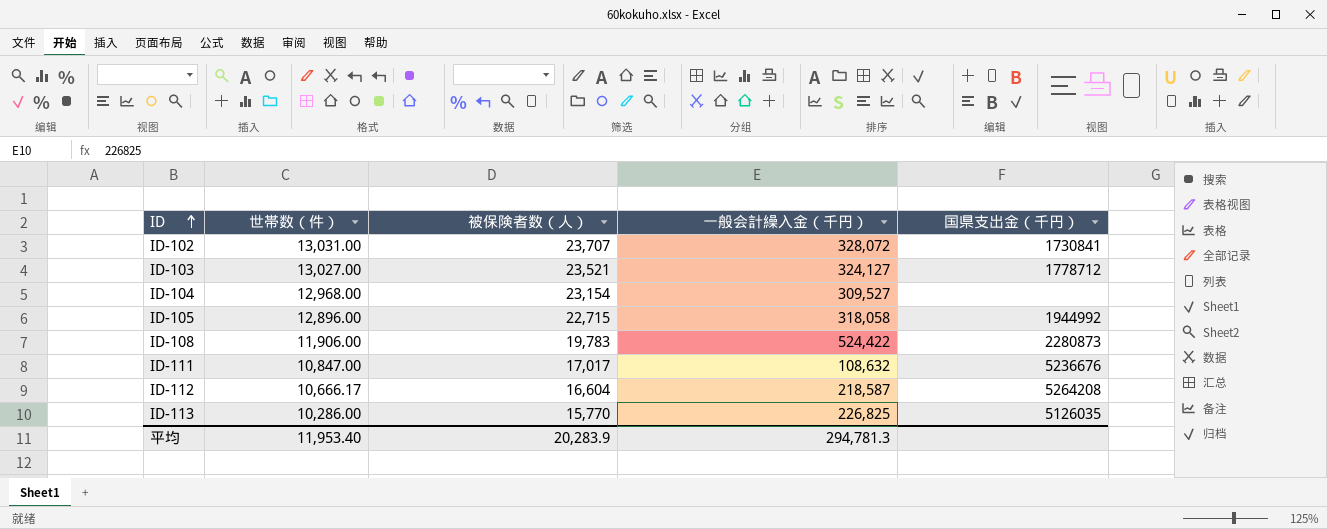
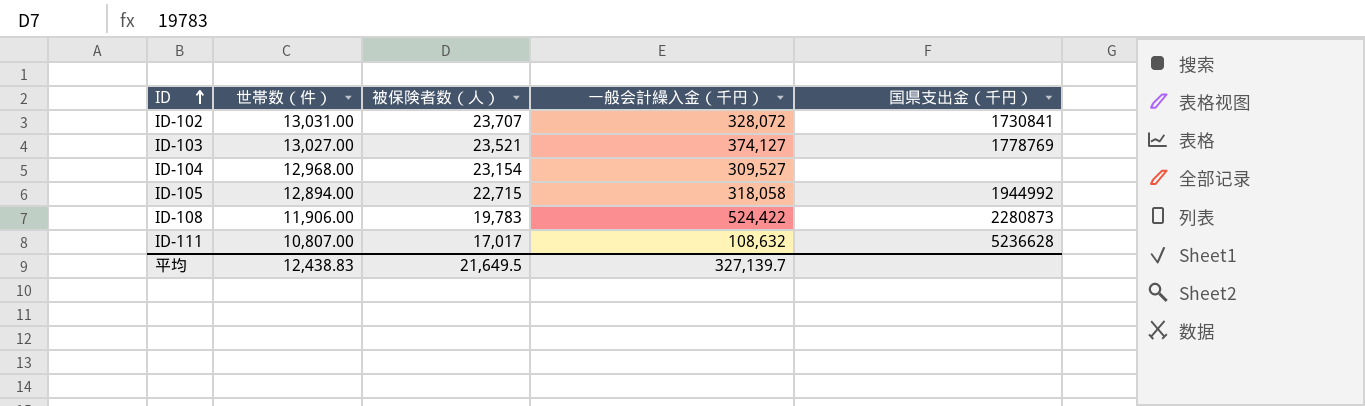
row ID-112: 10,666.17 | 16,604 | 218,587 | 5264208 -> none
row ID-113: 10,286.00 | 15,770 | 226,825 | 5126035 -> none
ID-103 | 一般会計繰入金（千円）: 324,127 -> 374,127
ID-103 | 国県支出金（千円）: 1778712 -> 1778769
ID-105 | 世帯数（件）: 12,896.00 -> 12,894.00
ID-111 | 世帯数（件）: 10,847.00 -> 10,807.00
ID-111 | 国県支出金（千円）: 5236676 -> 5236628
平均 | 世帯数（件）: 11,953.40 -> 12,438.83
平均 | 被保険者数（人）: 20,283.9 -> 21,649.5
平均 | 一般会計繰入金（千円）: 294,781.3 -> 327,139.7

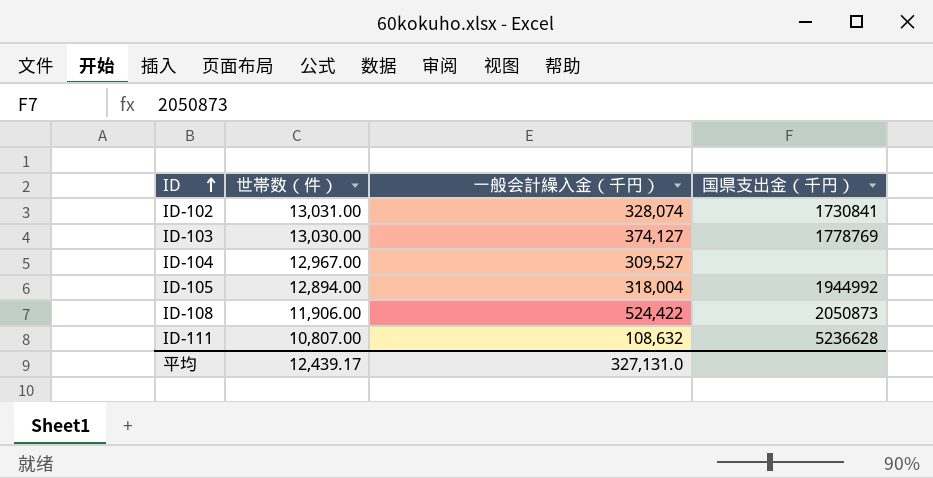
column 被保険者数（人） | position: 3 -> none
ID-102 | 一般会計繰入金（千円）: 328,072 -> 328,074
ID-103 | 世帯数（件）: 13,027.00 -> 13,030.00
ID-104 | 世帯数（件）: 12,968.00 -> 12,967.00
ID-105 | 一般会計繰入金（千円）: 318,058 -> 318,004
ID-108 | 国県支出金（千円）: 2280873 -> 2050873
平均 | 世帯数（件）: 12,438.83 -> 12,439.17
平均 | 一般会計繰入金（千円）: 327,139.7 -> 327,131.0

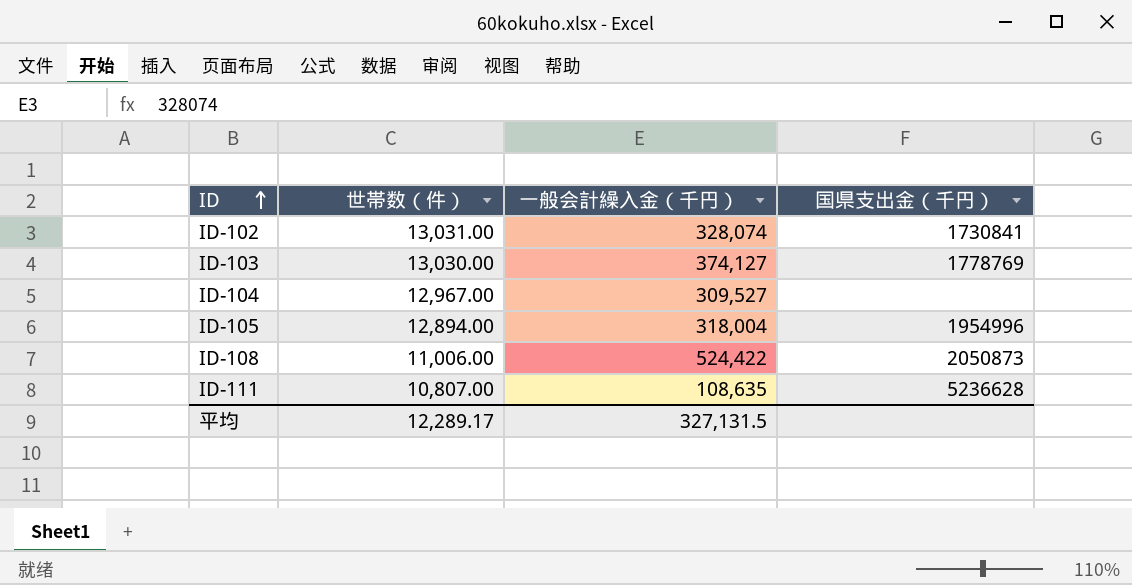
ID-105 | 国県支出金（千円）: 1944992 -> 1954996
ID-108 | 世帯数（件）: 11,906.00 -> 11,006.00
ID-111 | 一般会計繰入金（千円）: 108,632 -> 108,635
平均 | 世帯数（件）: 12,439.17 -> 12,289.17
平均 | 一般会計繰入金（千円）: 327,131.0 -> 327,131.5

